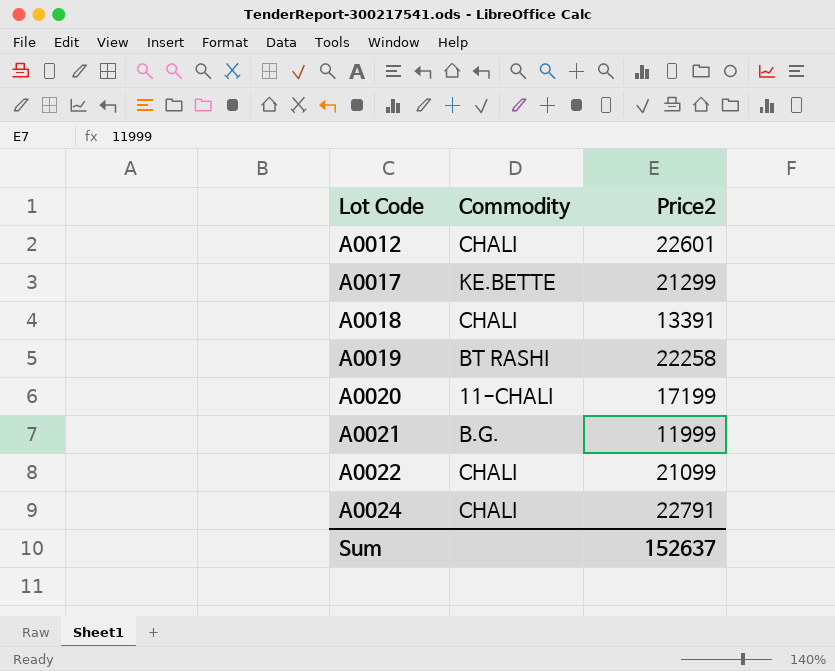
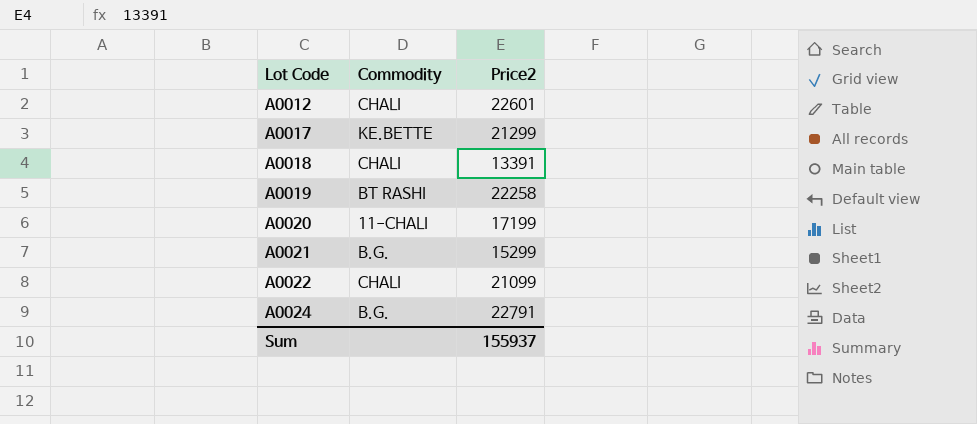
A0021 | Price2: 11999 -> 15299
A0024 | Commodity: CHALI -> B.G.
Sum | Price2: 152637 -> 155937

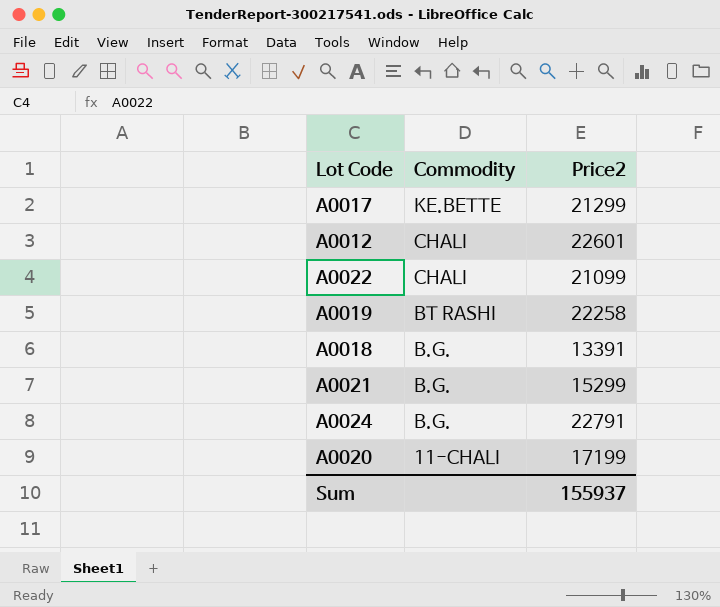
row order: Lot Code ascending -> Commodity descending
A0018 | Commodity: CHALI -> B.G.

